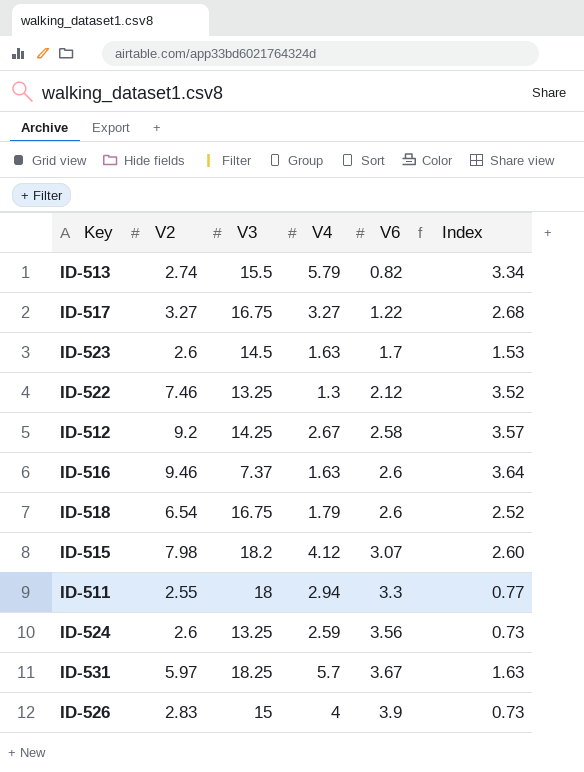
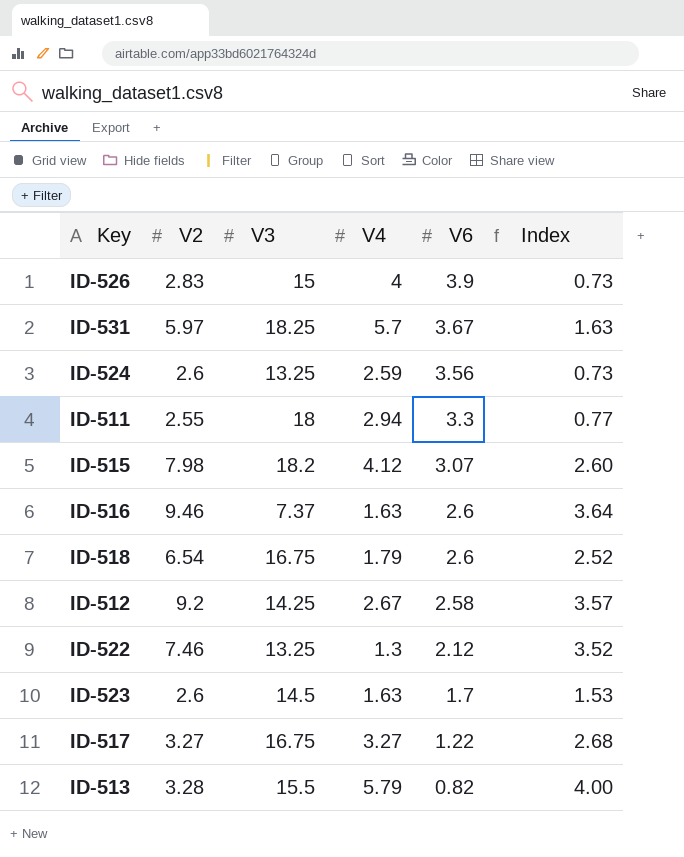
row order: V6 ascending -> V6 descending
ID-513 | V2: 2.74 -> 3.28
ID-513 | Index: 3.34 -> 4.00

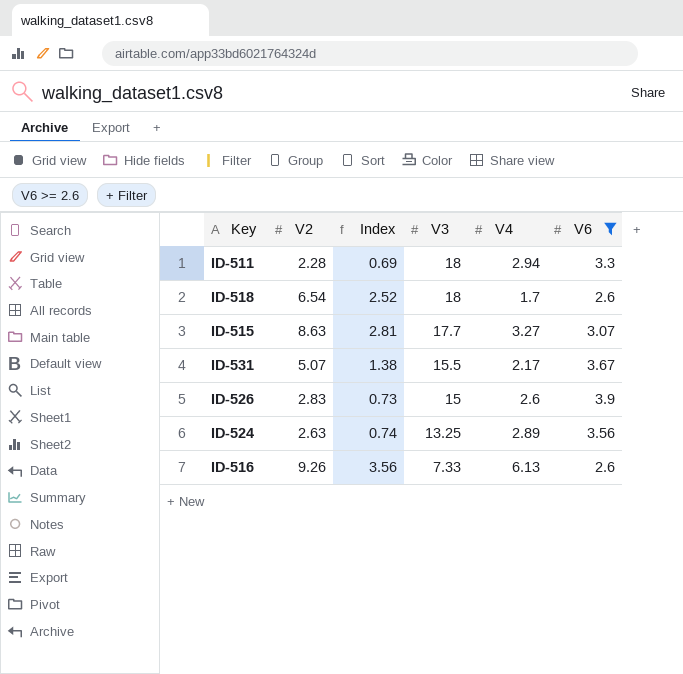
filter: none -> V6 >= 2.6
row order: V6 descending -> V3 descending
column Index | position: 6 -> 3
ID-511 | V2: 2.55 -> 2.28
ID-511 | Index: 0.77 -> 0.69
ID-518 | V3: 16.75 -> 18
ID-518 | V4: 1.79 -> 1.7
ID-515 | V2: 7.98 -> 8.63
ID-515 | Index: 2.60 -> 2.81
ID-515 | V3: 18.2 -> 17.7
ID-515 | V4: 4.12 -> 3.27
ID-531 | V2: 5.97 -> 5.07
ID-531 | Index: 1.63 -> 1.38
ID-531 | V3: 18.25 -> 15.5
ID-531 | V4: 5.7 -> 2.17
ID-526 | V4: 4 -> 2.6
ID-524 | V2: 2.6 -> 2.63
ID-524 | Index: 0.73 -> 0.74
ID-524 | V4: 2.59 -> 2.89
ID-516 | V2: 9.46 -> 9.26
ID-516 | Index: 3.64 -> 3.56
ID-516 | V3: 7.37 -> 7.33
ID-516 | V4: 1.63 -> 6.13

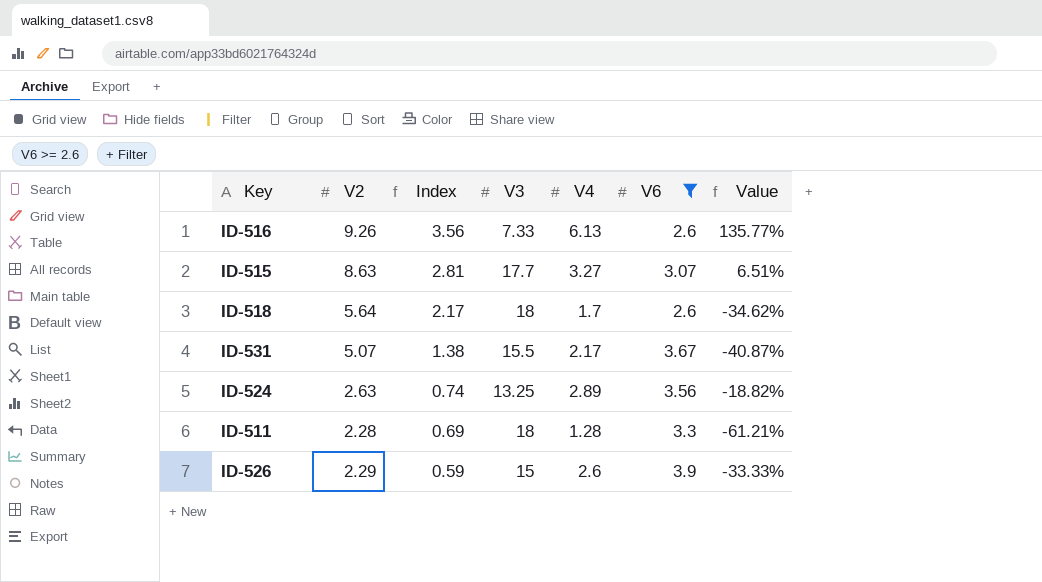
row order: V3 descending -> Index descending
column Value | formula: none -> ([V4] - [V6]) / [V6]
ID-518 | V2: 6.54 -> 5.64
ID-518 | Index: 2.52 -> 2.17
ID-511 | V4: 2.94 -> 1.28
ID-526 | V2: 2.83 -> 2.29
ID-526 | Index: 0.73 -> 0.59

